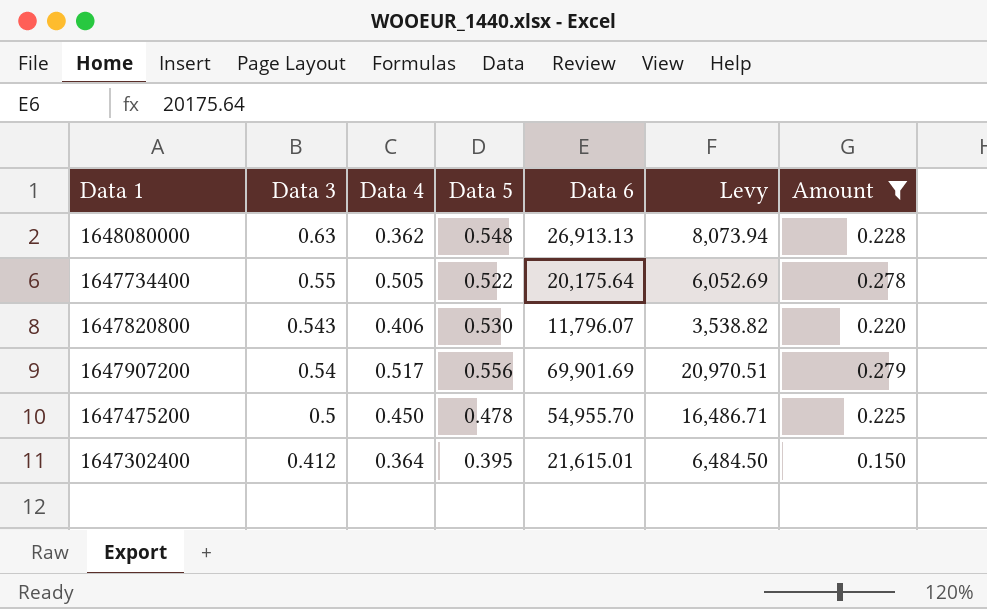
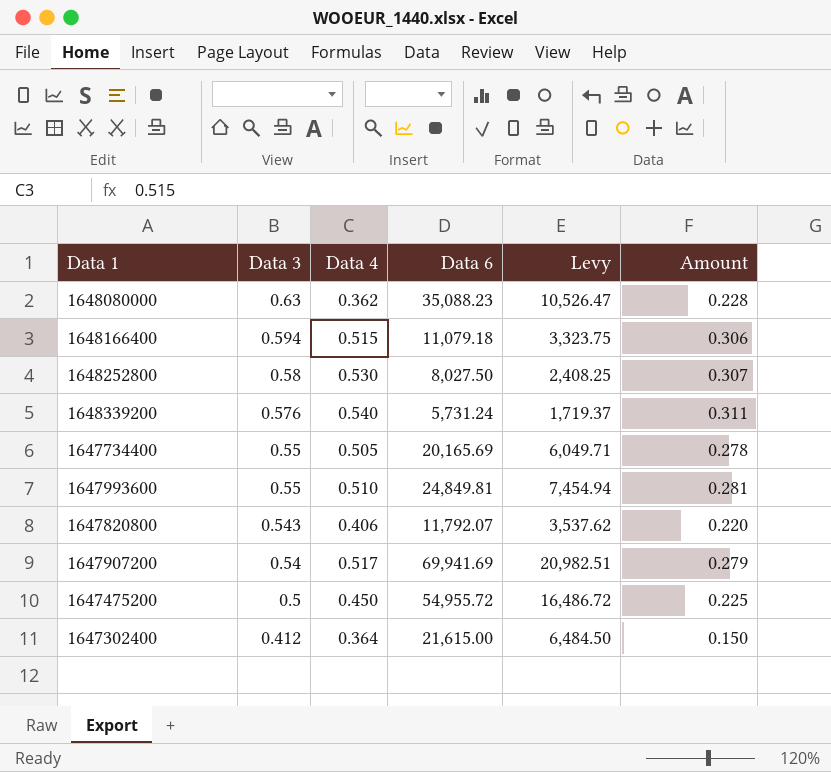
filter: Amount <= 0.279 -> none
column Data 5 | position: 4 -> none
1648080000 | Data 6: 26,913.13 -> 35,088.23
1648080000 | Levy: 8,073.94 -> 10,526.47
1647734400 | Data 6: 20,175.64 -> 20,165.69
1647734400 | Levy: 6,052.69 -> 6,049.71
1647820800 | Data 6: 11,796.07 -> 11,792.07
1647820800 | Levy: 3,538.82 -> 3,537.62
1647907200 | Data 6: 69,901.69 -> 69,941.69
1647907200 | Levy: 20,970.51 -> 20,982.51
1647475200 | Data 6: 54,955.70 -> 54,955.72
1647475200 | Levy: 16,486.71 -> 16,486.72
1647302400 | Data 6: 21,615.01 -> 21,615.00

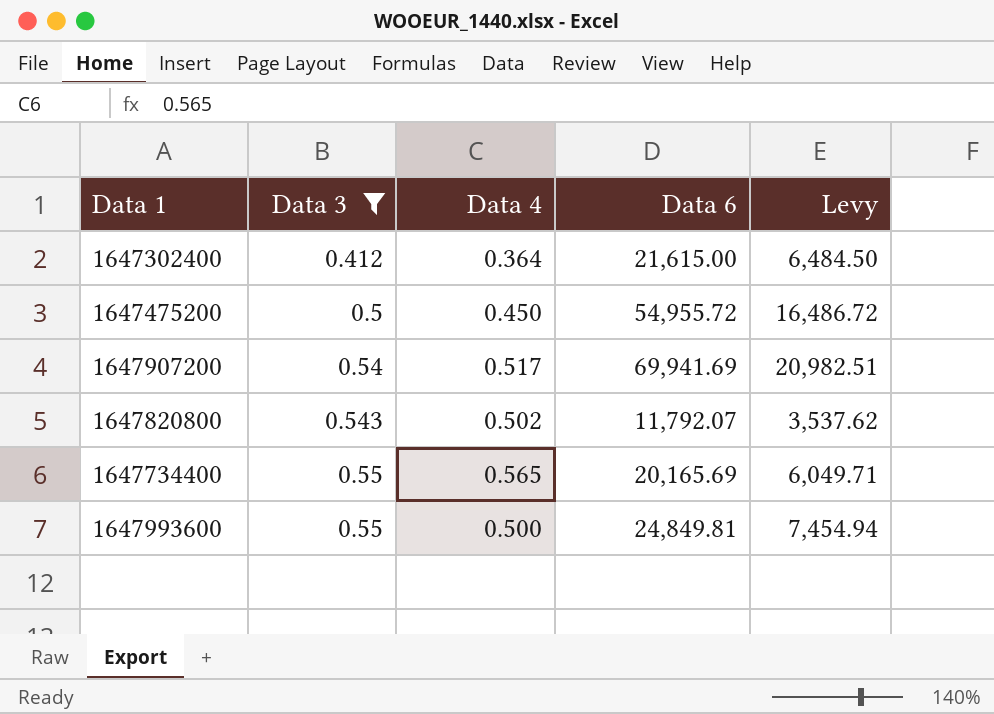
filter: none -> Data 3 <= 0.55
row order: Data 3 descending -> Data 3 ascending
column Amount | formula: [Data 3] * [Data 4] -> none
1647820800 | Data 4: 0.406 -> 0.502
1647734400 | Data 4: 0.505 -> 0.565
1647993600 | Data 4: 0.510 -> 0.500

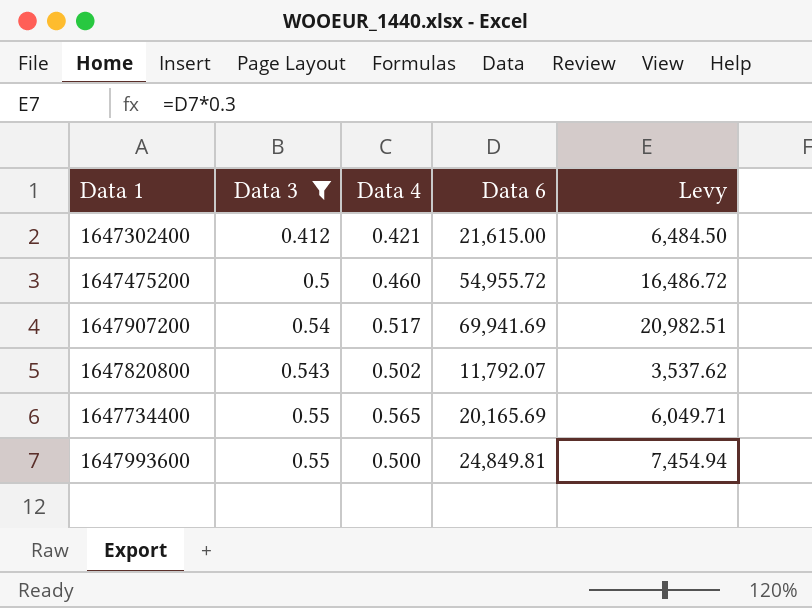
1647302400 | Data 4: 0.364 -> 0.421
1647475200 | Data 4: 0.450 -> 0.460

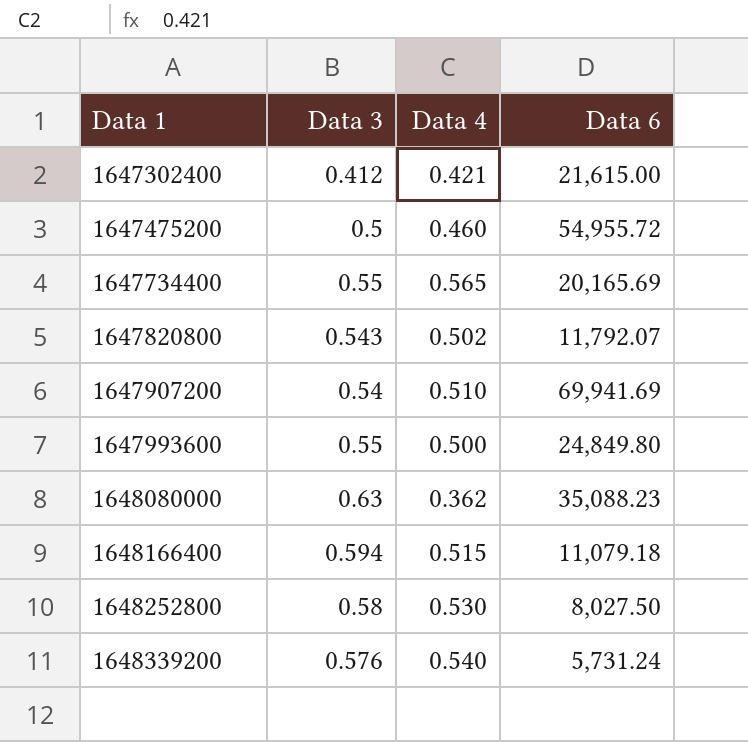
filter: Data 3 <= 0.55 -> none
row order: Data 3 ascending -> Data 1 ascending
column Levy | formula: [Data 6] * 0.3 -> none
1647907200 | Data 4: 0.517 -> 0.510
1647993600 | Data 6: 24,849.81 -> 24,849.80

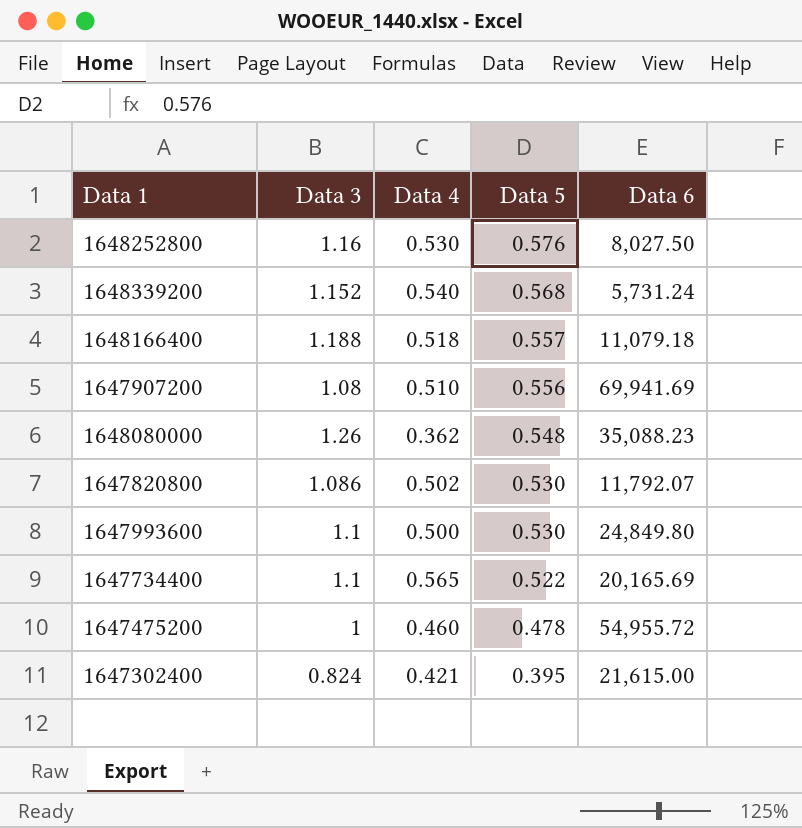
row order: Data 1 ascending -> Data 5 descending
column Data 5 | position: none -> 4
1648252800 | Data 3: 0.58 -> 1.16
1648339200 | Data 3: 0.576 -> 1.152
1648166400 | Data 3: 0.594 -> 1.188
1648166400 | Data 4: 0.515 -> 0.518
1647907200 | Data 3: 0.54 -> 1.08
1648080000 | Data 3: 0.63 -> 1.26
1647820800 | Data 3: 0.543 -> 1.086
1647993600 | Data 3: 0.55 -> 1.1
1647734400 | Data 3: 0.55 -> 1.1
1647475200 | Data 3: 0.5 -> 1
1647302400 | Data 3: 0.412 -> 0.824

